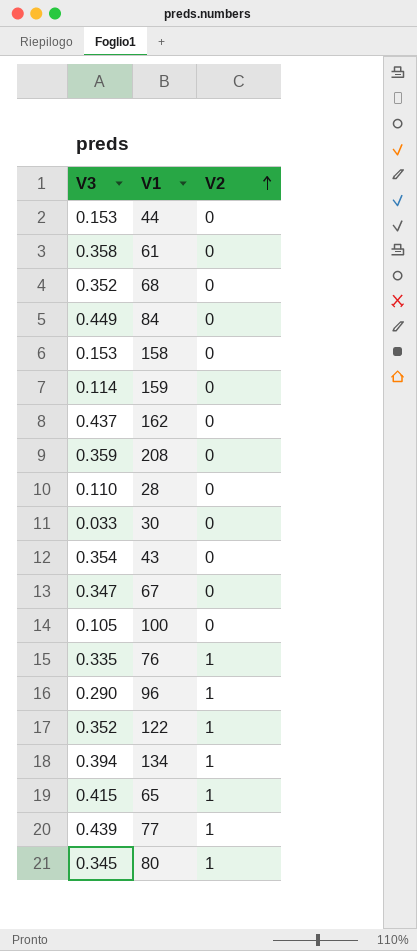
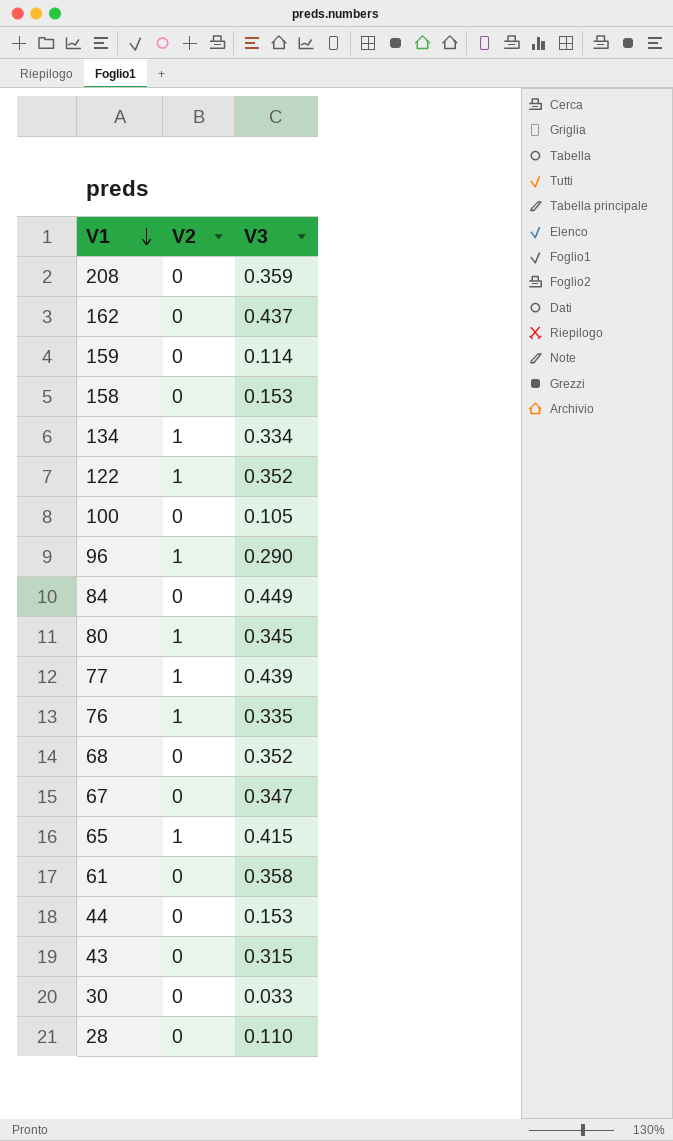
row order: V2 ascending -> V1 descending
column V3 | position: 1 -> 3
134 | V3: 0.394 -> 0.334
43 | V3: 0.354 -> 0.315

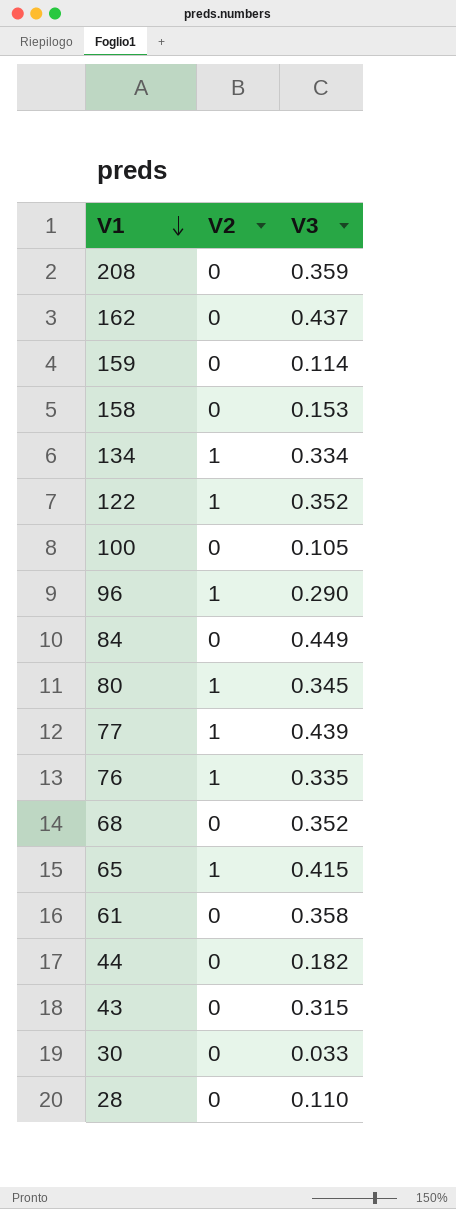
row 67: 0 | 0.347 -> none
44 | V3: 0.153 -> 0.182

